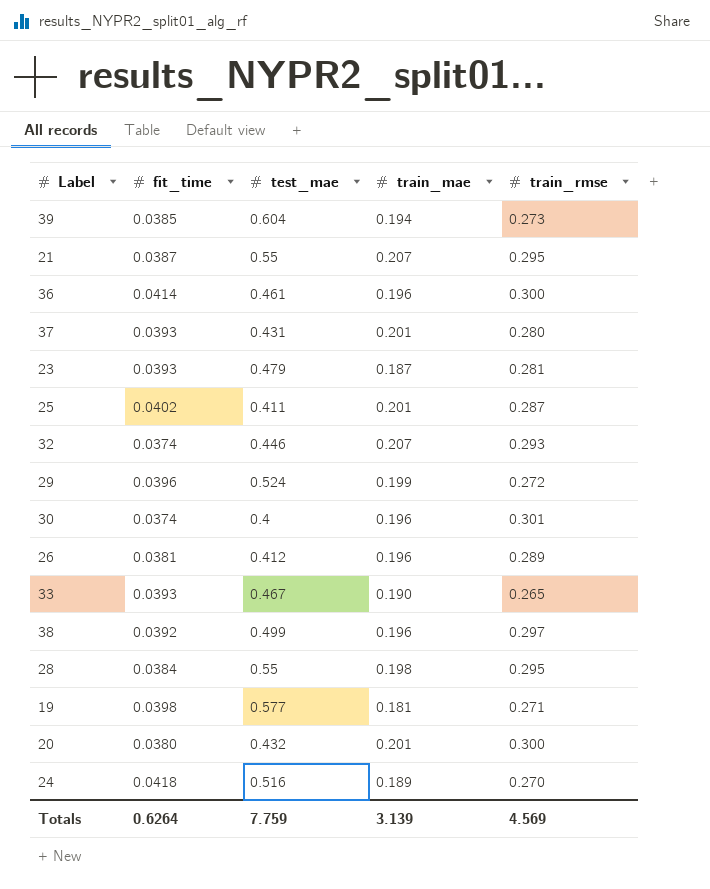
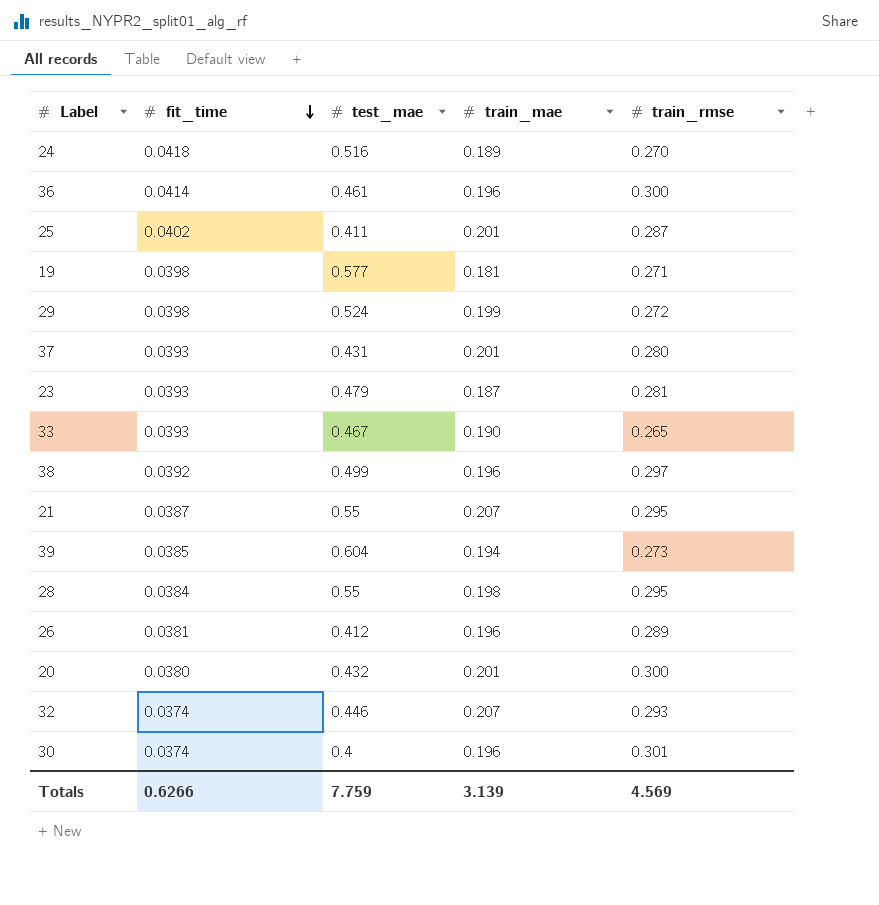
row order: none -> fit_time descending
29 | fit_time: 0.0396 -> 0.0398
Totals | fit_time: 0.6264 -> 0.6266

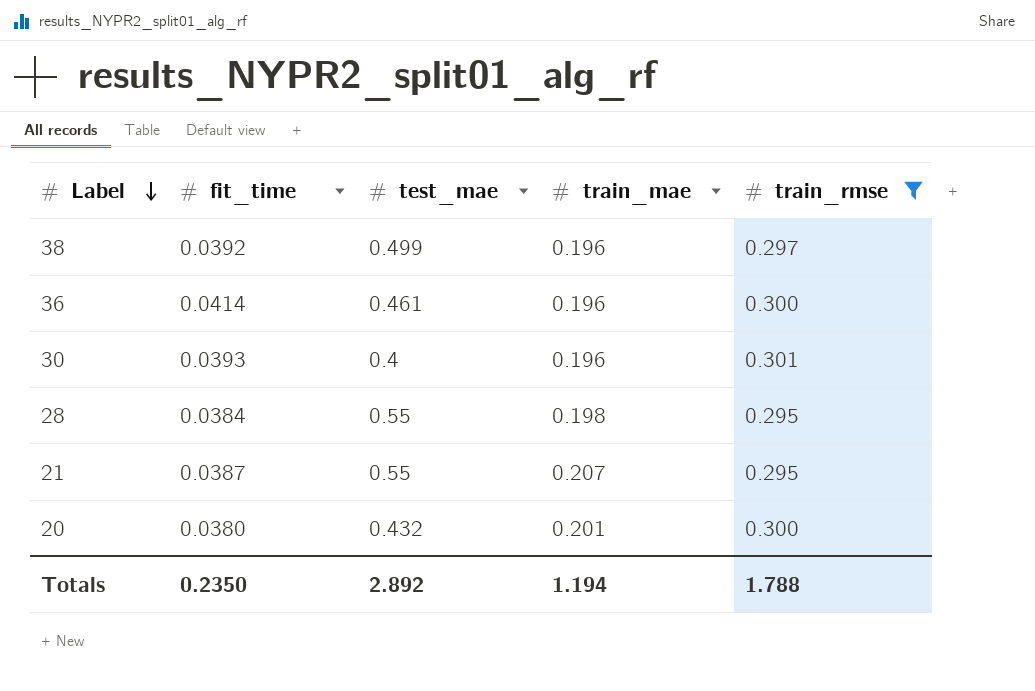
filter: none -> train_rmse >= 0.295
row order: fit_time descending -> Label descending
30 | fit_time: 0.0374 -> 0.0393
Totals | fit_time: 0.6266 -> 0.2350
Totals | test_mae: 7.759 -> 2.892
Totals | train_mae: 3.139 -> 1.194
Totals | train_rmse: 4.569 -> 1.788

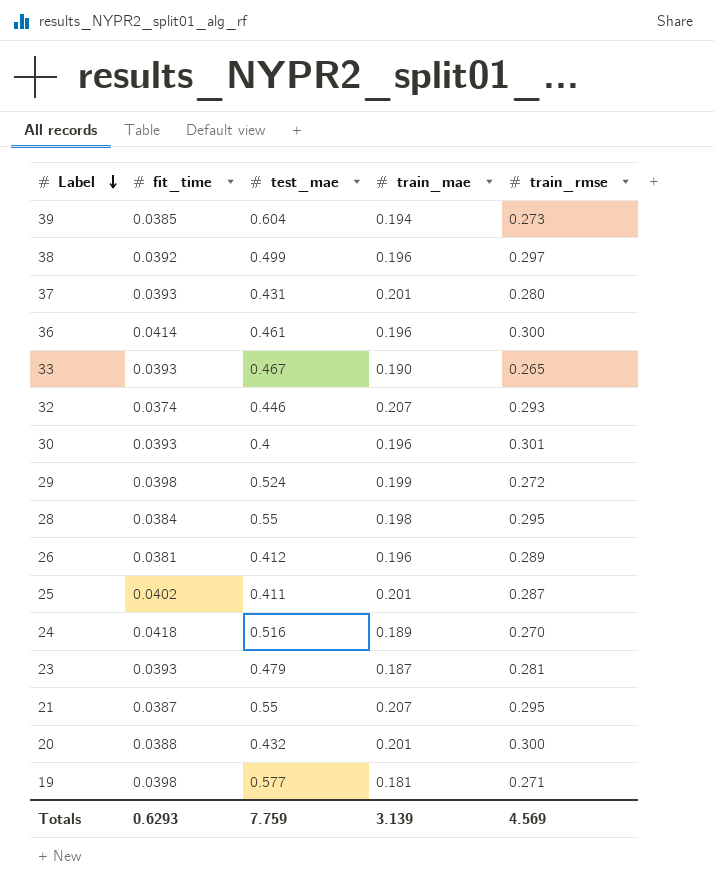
filter: train_rmse >= 0.295 -> none
20 | fit_time: 0.0380 -> 0.0388
Totals | fit_time: 0.2350 -> 0.6293
Totals | test_mae: 2.892 -> 7.759
Totals | train_mae: 1.194 -> 3.139
Totals | train_rmse: 1.788 -> 4.569

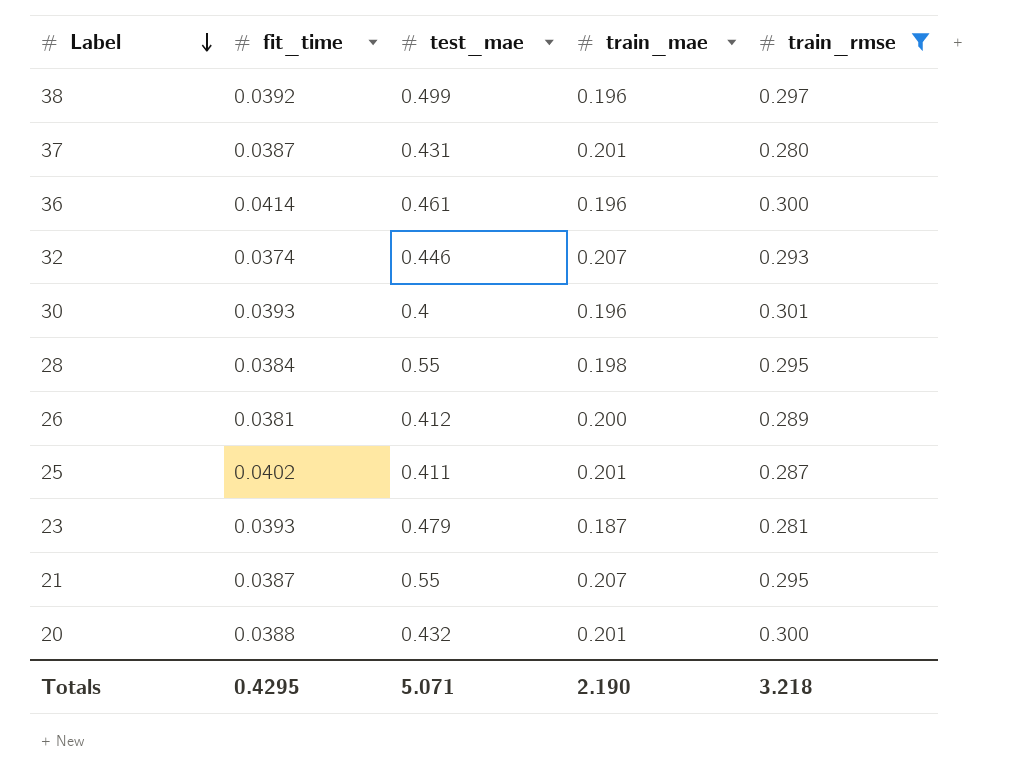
filter: none -> train_rmse >= 0.280
37 | fit_time: 0.0393 -> 0.0387
26 | train_mae: 0.196 -> 0.200
Totals | fit_time: 0.6293 -> 0.4295
Totals | test_mae: 7.759 -> 5.071
Totals | train_mae: 3.139 -> 2.190
Totals | train_rmse: 4.569 -> 3.218

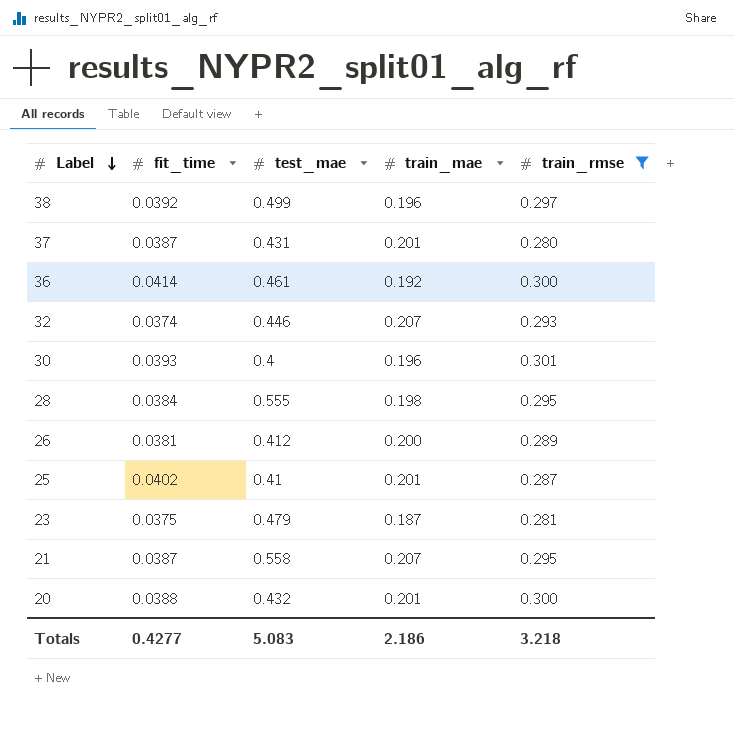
36 | train_mae: 0.196 -> 0.192
28 | test_mae: 0.55 -> 0.555
25 | test_mae: 0.411 -> 0.41
23 | fit_time: 0.0393 -> 0.0375
21 | test_mae: 0.55 -> 0.558
Totals | fit_time: 0.4295 -> 0.4277
Totals | test_mae: 5.071 -> 5.083
Totals | train_mae: 2.190 -> 2.186

